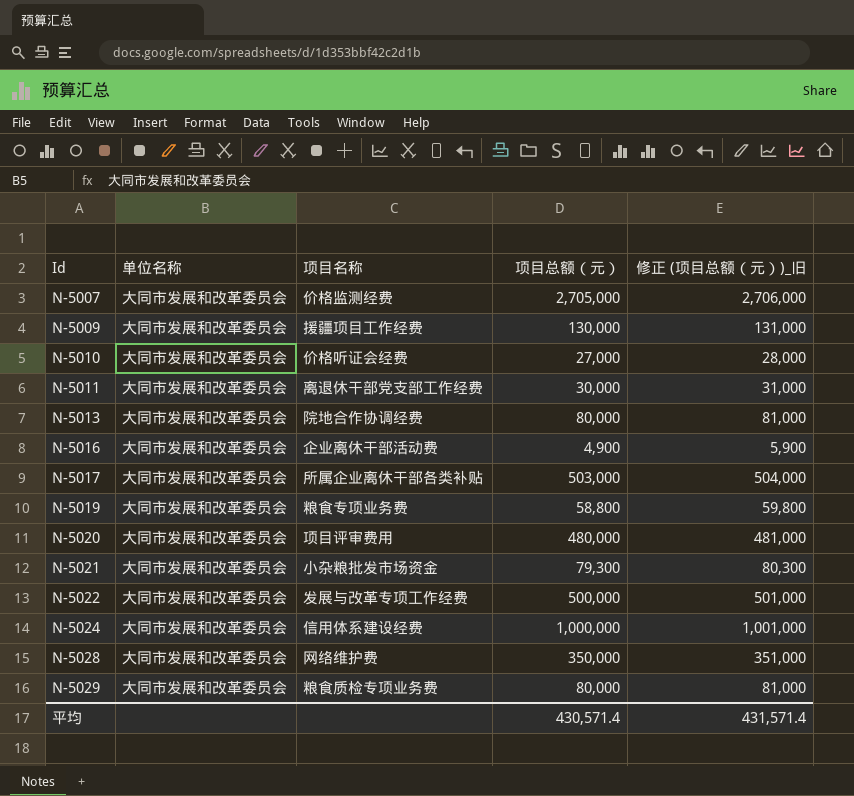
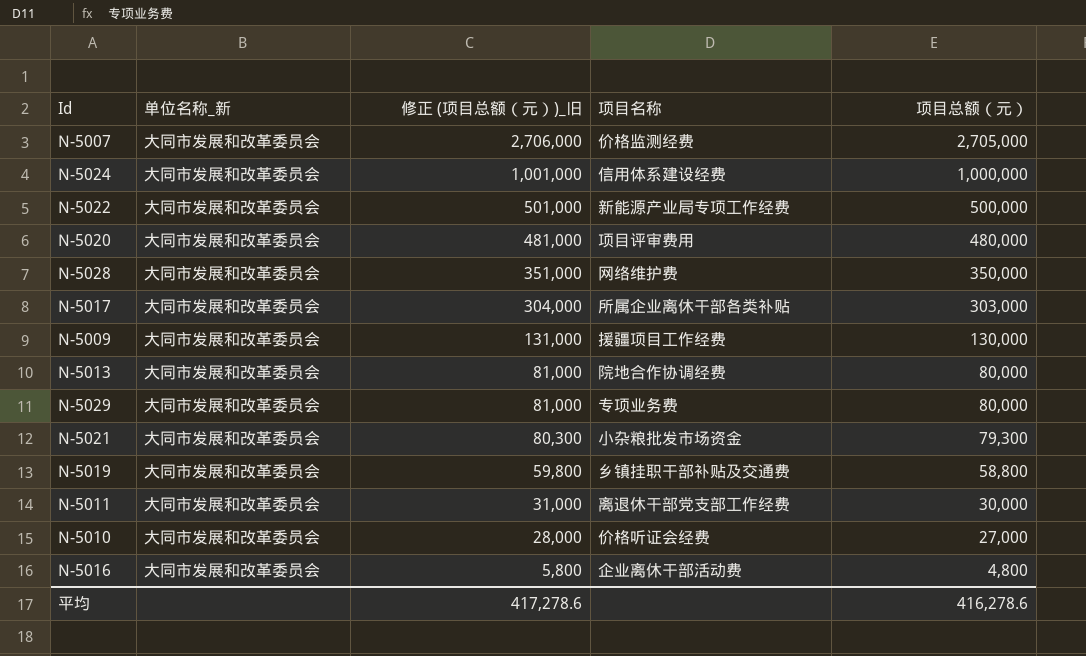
row order: Id ascending -> 修正 (项目总额（元）)_旧 descending
column name: 单位名称 -> 单位名称_新
column 修正 (项目总额（元）)_旧 | position: 5 -> 3
N-5022 | 项目名称: 发展与改革专项工作经费 -> 新能源产业局专项工作经费
N-5017 | 修正 (项目总额（元）)_旧: 504,000 -> 304,000
N-5017 | 项目总额（元）: 503,000 -> 303,000
N-5029 | 项目名称: 粮食质检专项业务费 -> 专项业务费
N-5019 | 项目名称: 粮食专项业务费 -> 乡镇挂职干部补贴及交通费
N-5016 | 修正 (项目总额（元）)_旧: 5,900 -> 5,800
N-5016 | 项目总额（元）: 4,900 -> 4,800
平均 | 修正 (项目总额（元）)_旧: 431,571.4 -> 417,278.6
平均 | 项目总额（元）: 430,571.4 -> 416,278.6

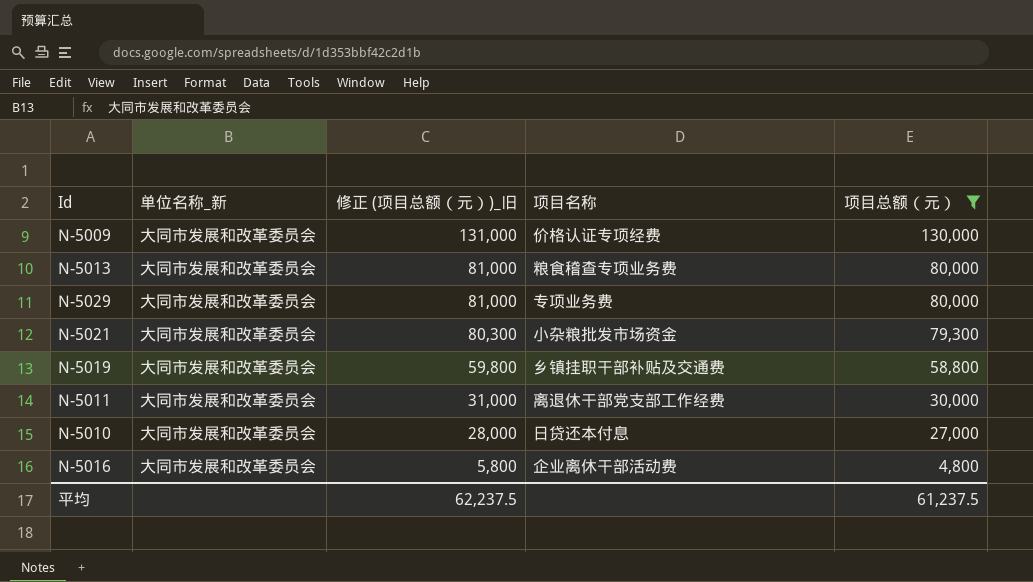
filter: none -> 项目总额（元） <= 130,000
N-5009 | 项目名称: 援疆项目工作经费 -> 价格认证专项经费
N-5013 | 项目名称: 院地合作协调经费 -> 粮食稽查专项业务费
N-5010 | 项目名称: 价格听证会经费 -> 日贷还本付息
平均 | 修正 (项目总额（元）)_旧: 417,278.6 -> 62,237.5
平均 | 项目总额（元）: 416,278.6 -> 61,237.5

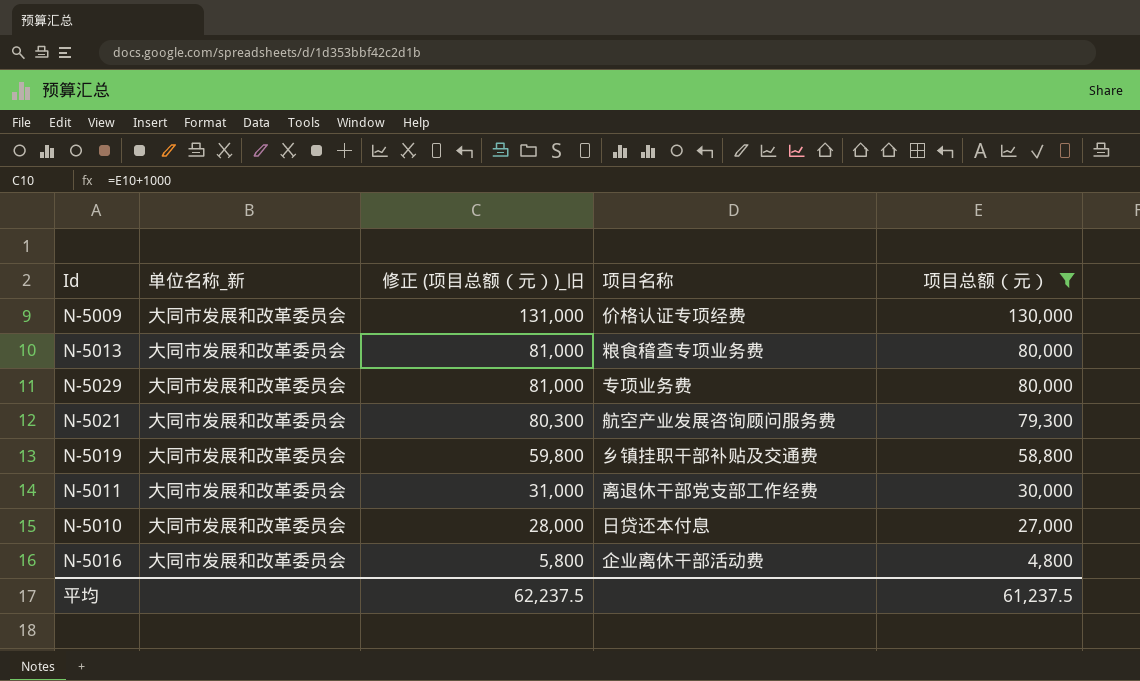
N-5021 | 项目名称: 小杂粮批发市场资金 -> 航空产业发展咨询顾问服务费

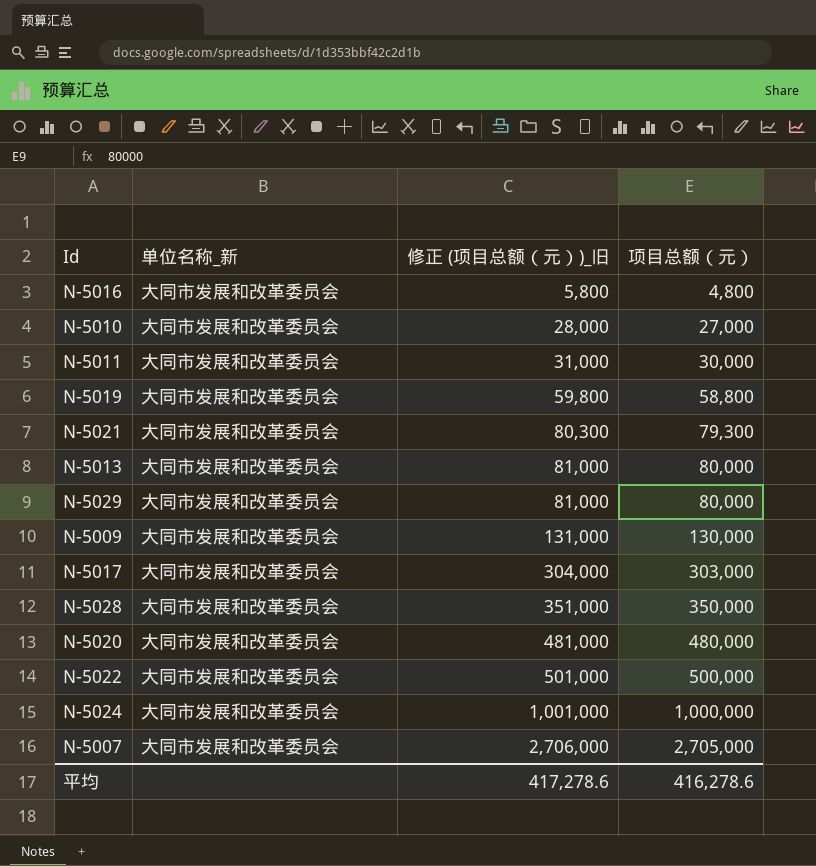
filter: 项目总额（元） <= 130,000 -> none
row order: 修正 (项目总额（元）)_旧 descending -> 修正 (项目总额（元）)_旧 ascending
column 项目名称 | position: 4 -> none
平均 | 修正 (项目总额（元）)_旧: 62,237.5 -> 417,278.6
平均 | 项目总额（元）: 61,237.5 -> 416,278.6

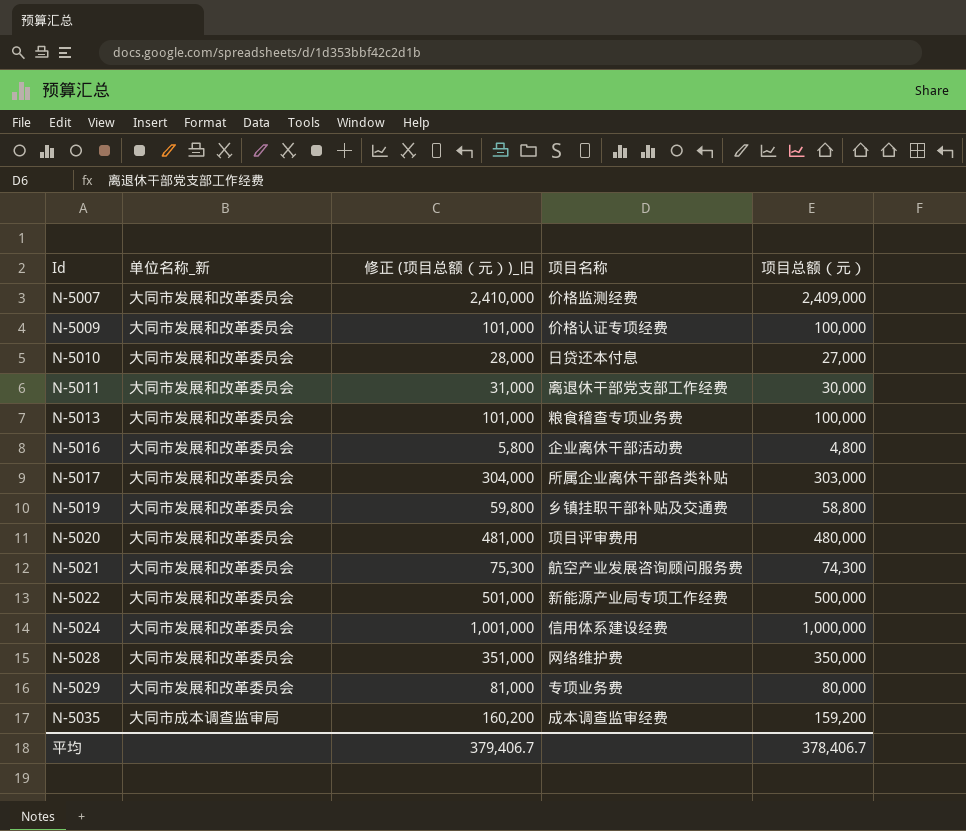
row order: 修正 (项目总额（元）)_旧 ascending -> Id ascending
column 项目名称 | position: none -> 4
N-5007 | 修正 (项目总额（元）)_旧: 2,706,000 -> 2,410,000
N-5007 | 项目总额（元）: 2,705,000 -> 2,409,000
N-5009 | 修正 (项目总额（元）)_旧: 131,000 -> 101,000
N-5009 | 项目总额（元）: 130,000 -> 100,000
N-5013 | 修正 (项目总额（元）)_旧: 81,000 -> 101,000
N-5013 | 项目总额（元）: 80,000 -> 100,000
N-5021 | 修正 (项目总额（元）)_旧: 80,300 -> 75,300
N-5021 | 项目总额（元）: 79,300 -> 74,300
row N-5035: none -> 大同市成本调查监审局 | 160,200 | 成本调查监审经费 | 159,200
平均 | 修正 (项目总额（元）)_旧: 417,278.6 -> 379,406.7
平均 | 项目总额（元）: 416,278.6 -> 378,406.7

